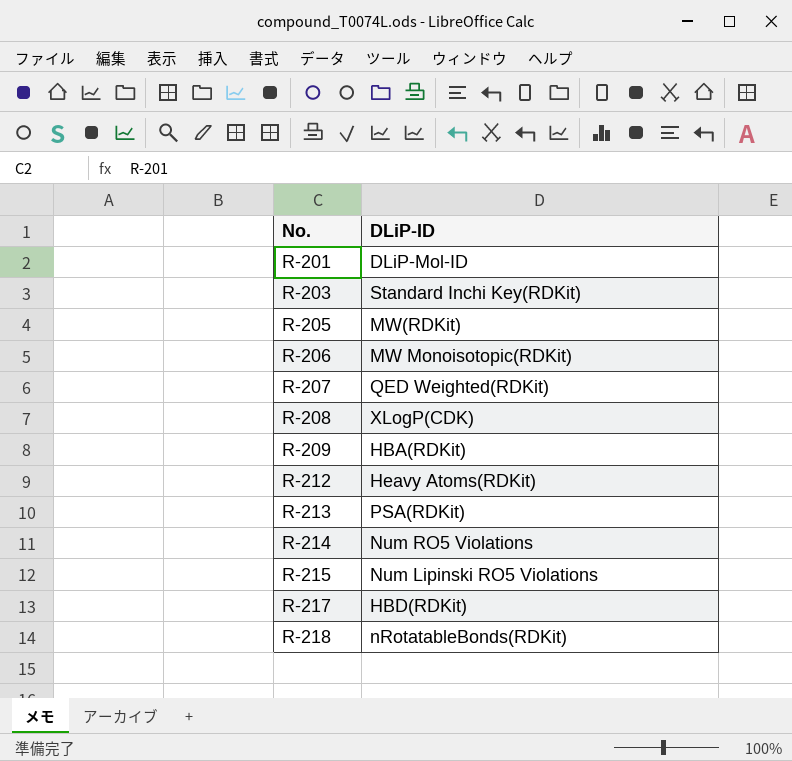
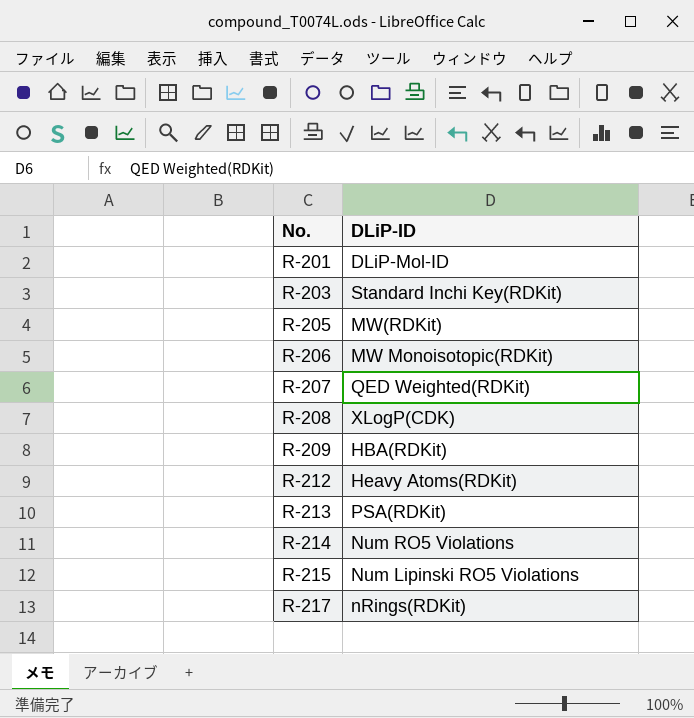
row R-218: nRotatableBonds(RDKit) -> none
R-217 | DLiP-ID: HBD(RDKit) -> nRings(RDKit)

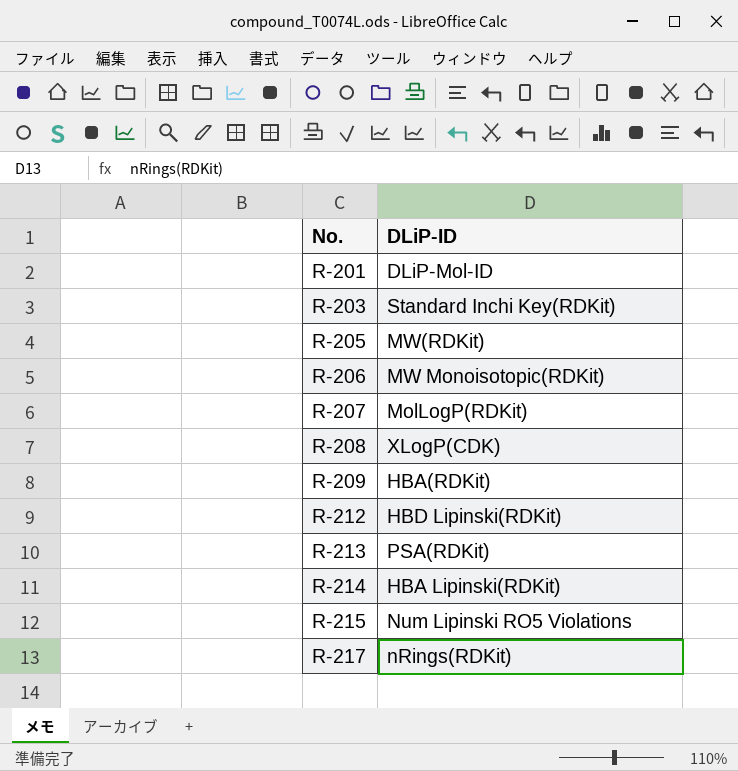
R-207 | DLiP-ID: QED Weighted(RDKit) -> MolLogP(RDKit)
R-212 | DLiP-ID: Heavy Atoms(RDKit) -> HBD Lipinski(RDKit)
R-214 | DLiP-ID: Num RO5 Violations -> HBA Lipinski(RDKit)

